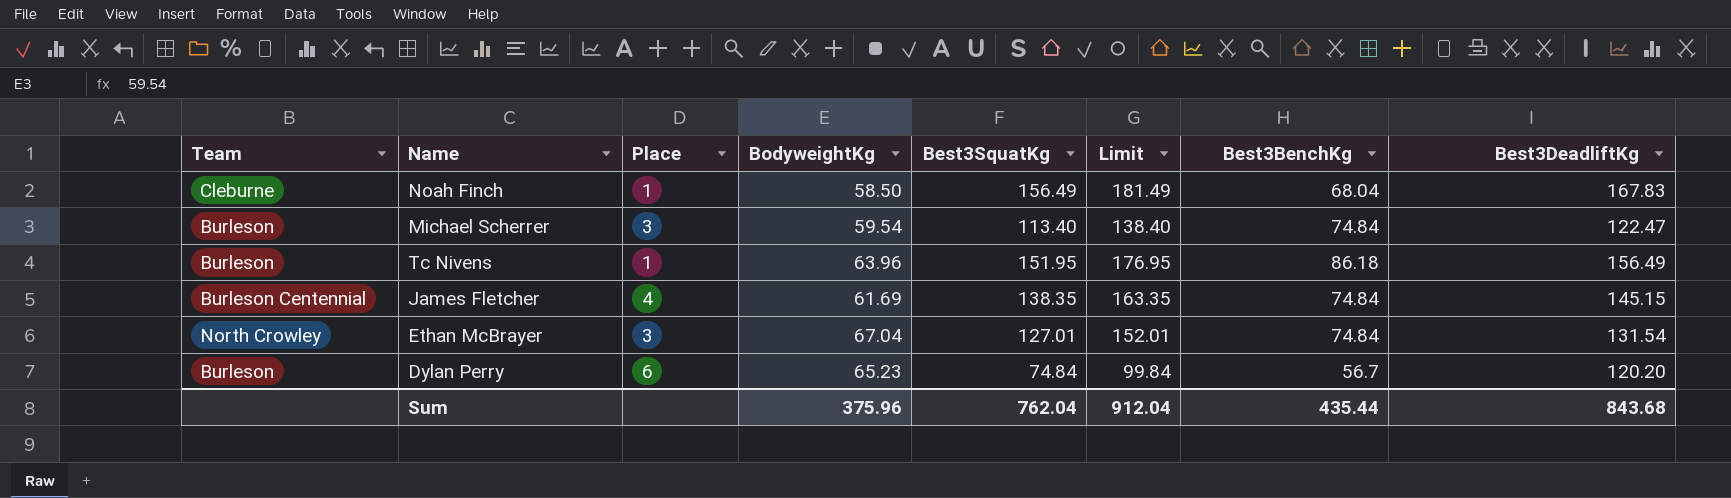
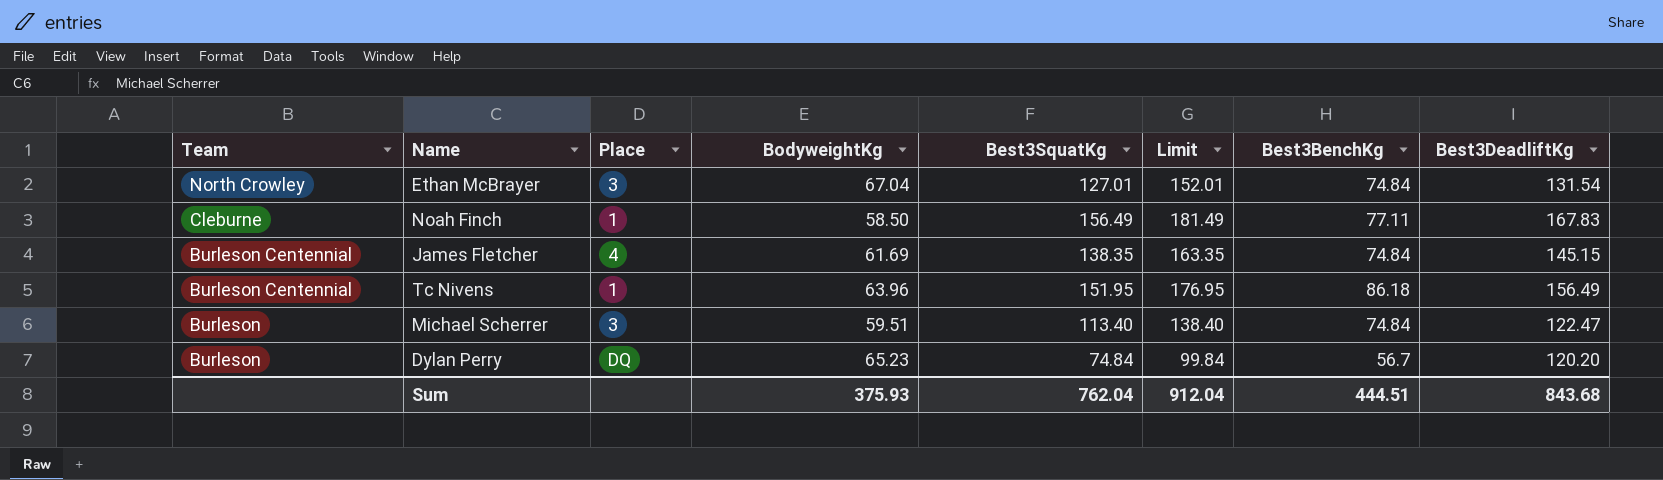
row order: none -> Team descending
Noah Finch | Best3BenchKg: 68.04 -> 77.11
Tc Nivens | Team: Burleson -> Burleson Centennial
Michael Scherrer | BodyweightKg: 59.54 -> 59.51
Dylan Perry | Place: 6 -> DQ
Sum | BodyweightKg: 375.96 -> 375.93
Sum | Best3BenchKg: 435.44 -> 444.51

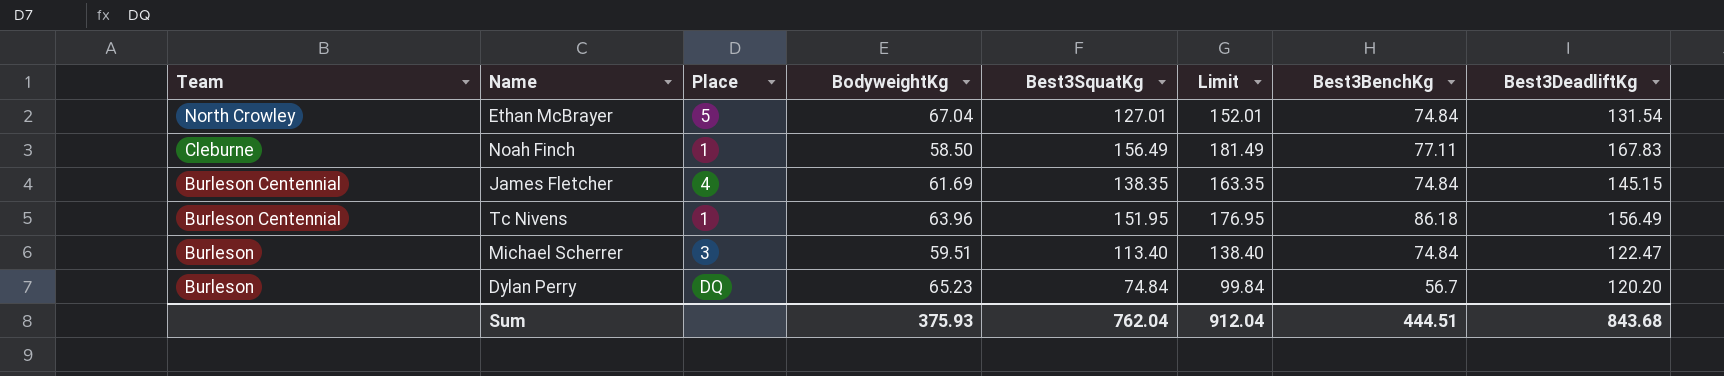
Ethan McBrayer | Place: 3 -> 5

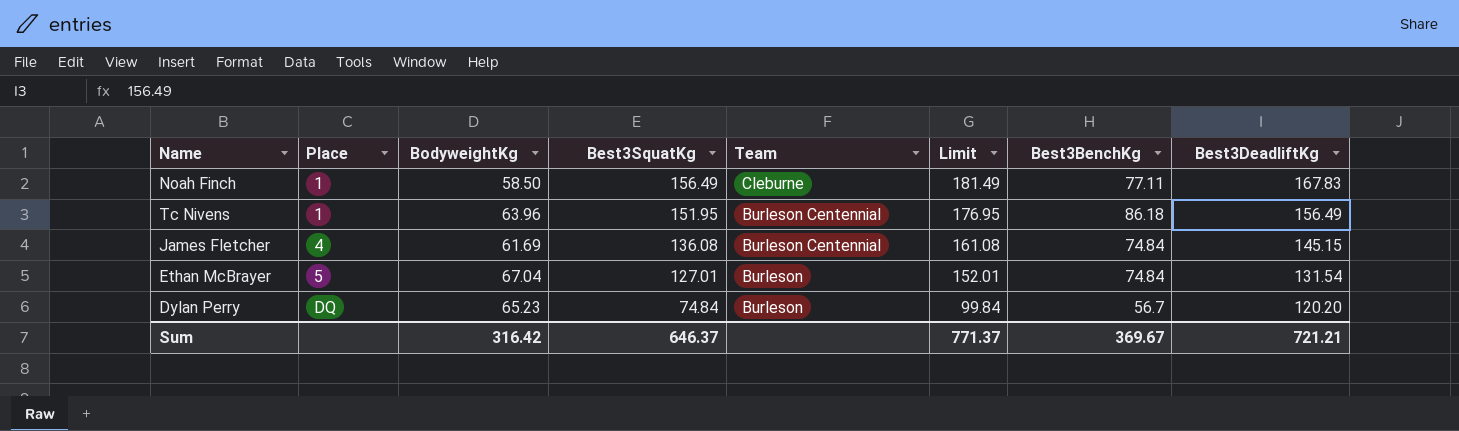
row order: Team descending -> Place ascending
column Team | position: 1 -> 5
row Michael Scherrer: Burleson | 3 | 59.51 | 113.40 | 138.40 | 74.84 | 122.47 -> none
James Fletcher | Best3SquatKg: 138.35 -> 136.08
James Fletcher | Limit: 163.35 -> 161.08
Ethan McBrayer | Team: North Crowley -> Burleson
Sum | BodyweightKg: 375.93 -> 316.42
Sum | Best3SquatKg: 762.04 -> 646.37
Sum | Limit: 912.04 -> 771.37
Sum | Best3BenchKg: 444.51 -> 369.67
Sum | Best3DeadliftKg: 843.68 -> 721.21

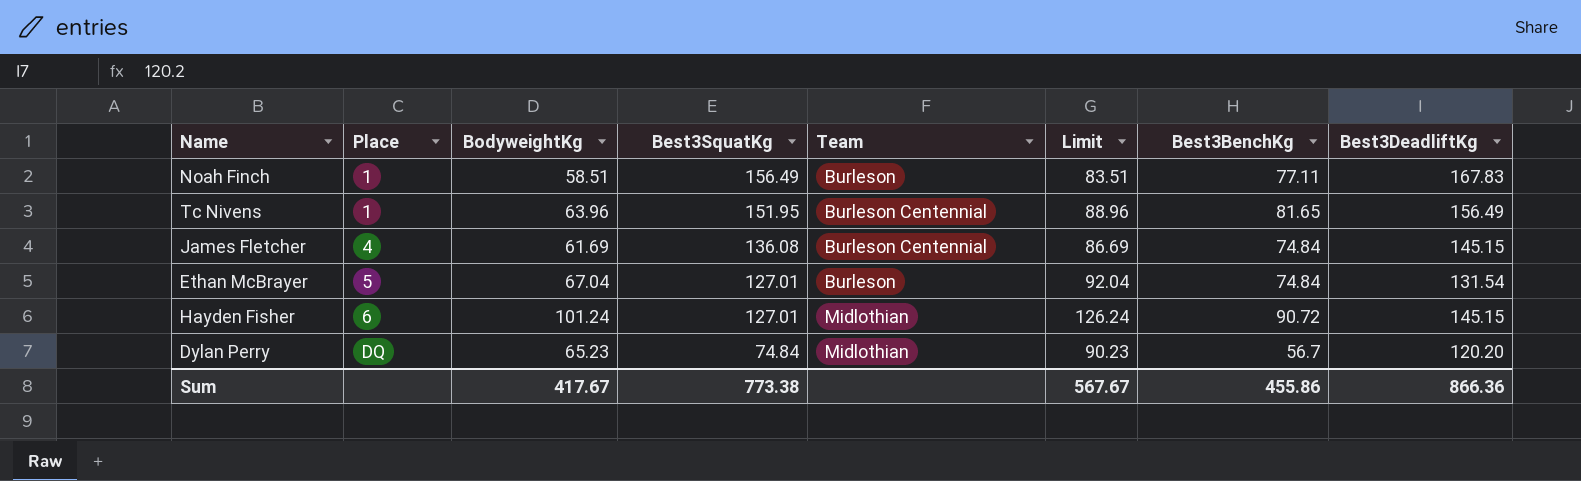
column Limit | formula: [Best3SquatKg] + 25 -> [BodyweightKg] + 25
Noah Finch | BodyweightKg: 58.50 -> 58.51
Noah Finch | Team: Cleburne -> Burleson
Tc Nivens | Best3BenchKg: 86.18 -> 81.65
row Hayden Fisher: none -> 6 | 101.24 | 127.01 | Midlothian | 126.24 | 90.72 | 145.15
Dylan Perry | Team: Burleson -> Midlothian
Sum | BodyweightKg: 316.42 -> 417.67
Sum | Best3SquatKg: 646.37 -> 773.38
Sum | Limit: 771.37 -> 567.67
Sum | Best3BenchKg: 369.67 -> 455.86
Sum | Best3DeadliftKg: 721.21 -> 866.36

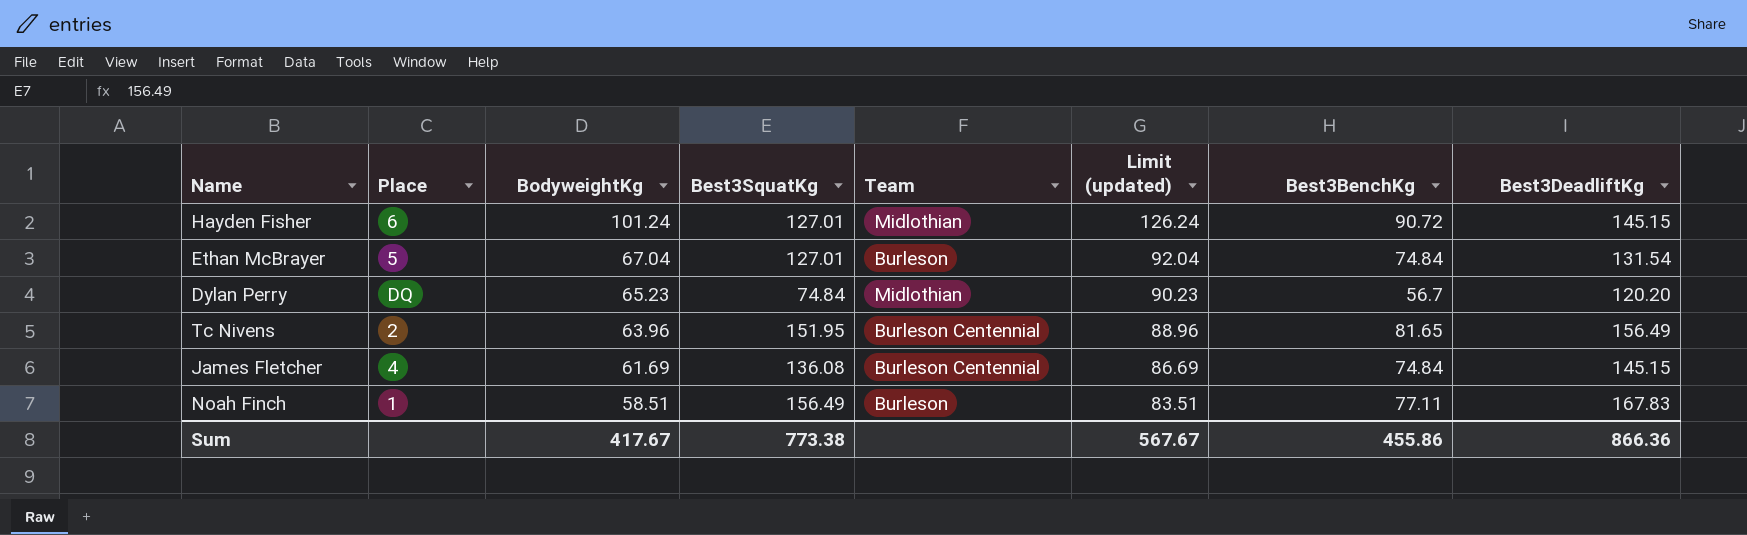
row order: Place ascending -> BodyweightKg descending
column name: Limit -> Limit (updated)
Tc Nivens | Place: 1 -> 2

